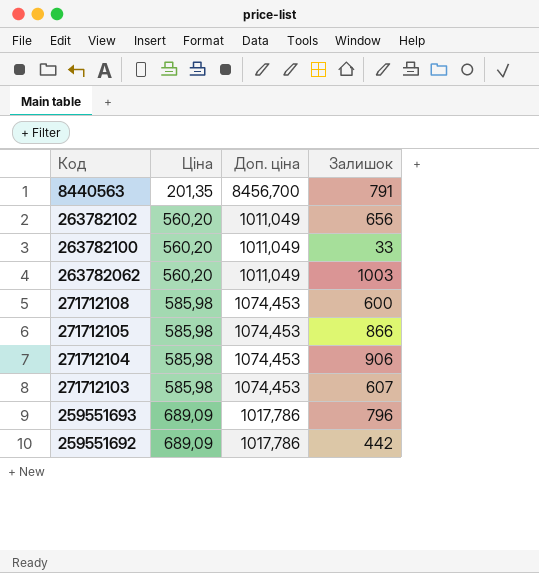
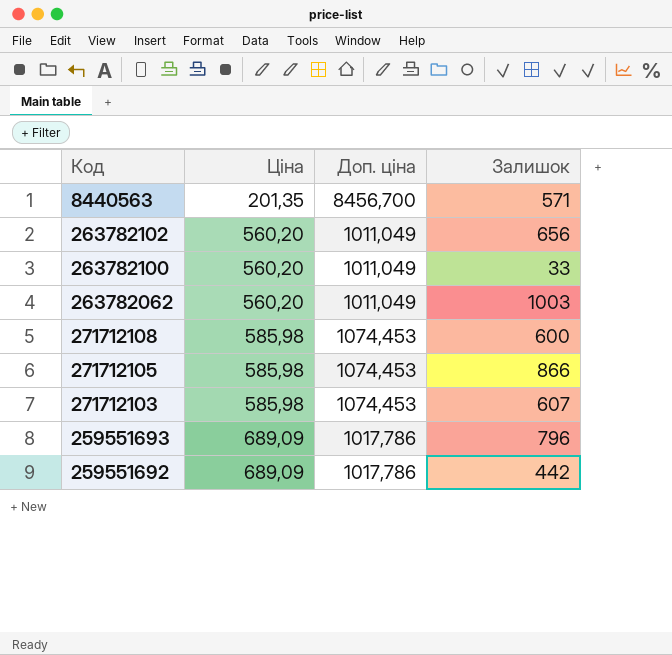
row 271712104: 585,98 | 1074,453 | 906 -> none
8440563 | Залишок: 791 -> 571

